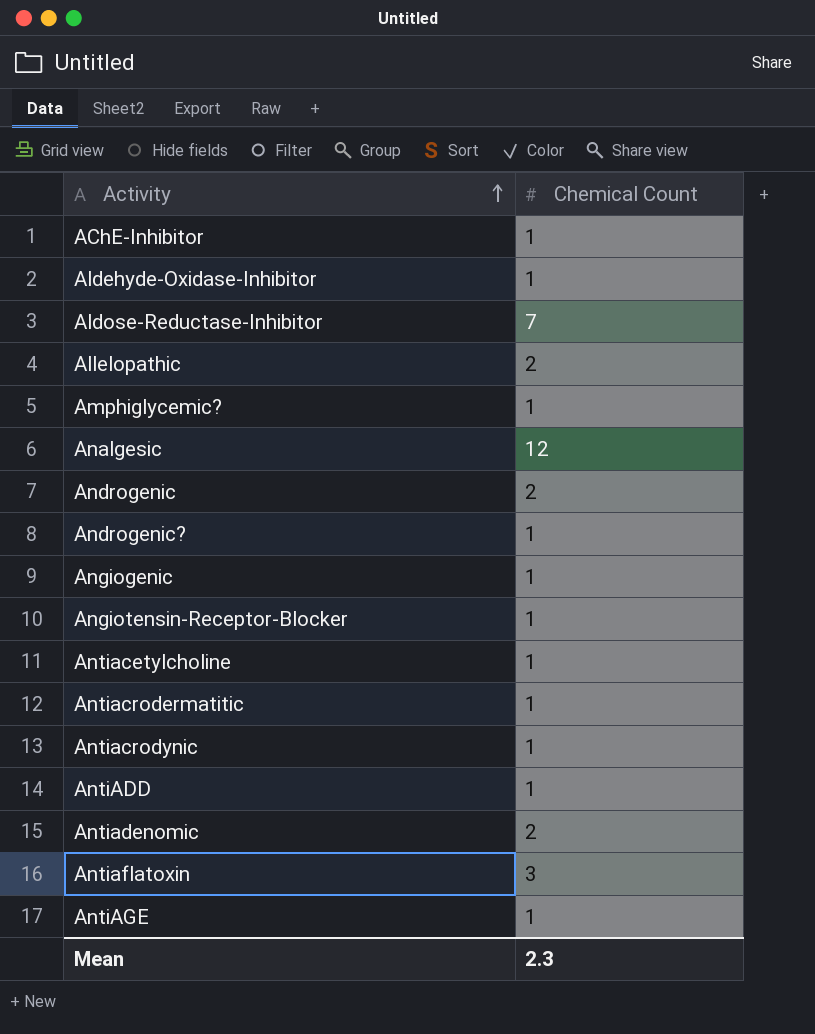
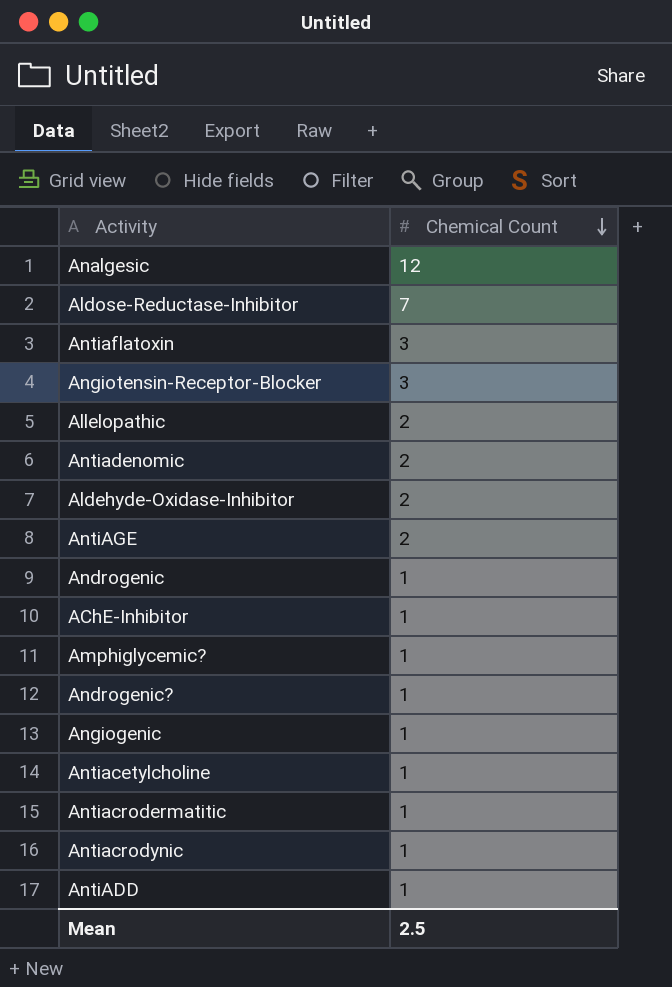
row order: Activity ascending -> Chemical Count descending
Angiotensin-Receptor-Blocker | Chemical Count: 1 -> 3
Aldehyde-Oxidase-Inhibitor | Chemical Count: 1 -> 2
AntiAGE | Chemical Count: 1 -> 2
Androgenic | Chemical Count: 2 -> 1
Mean | Chemical Count: 2.3 -> 2.5

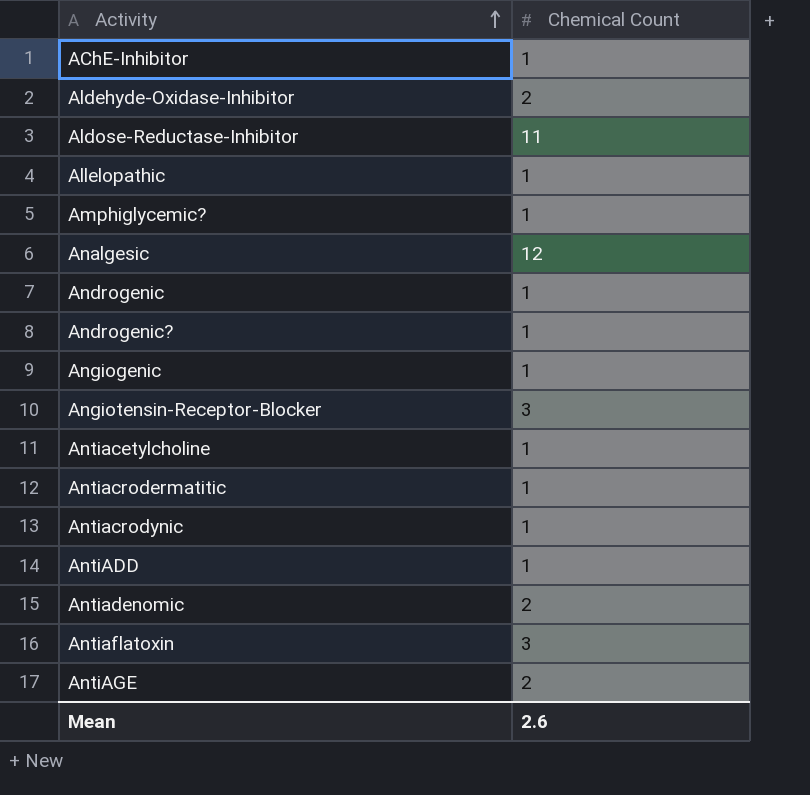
row order: Chemical Count descending -> Activity ascending
Aldose-Reductase-Inhibitor | Chemical Count: 7 -> 11
Allelopathic | Chemical Count: 2 -> 1
Mean | Chemical Count: 2.5 -> 2.6

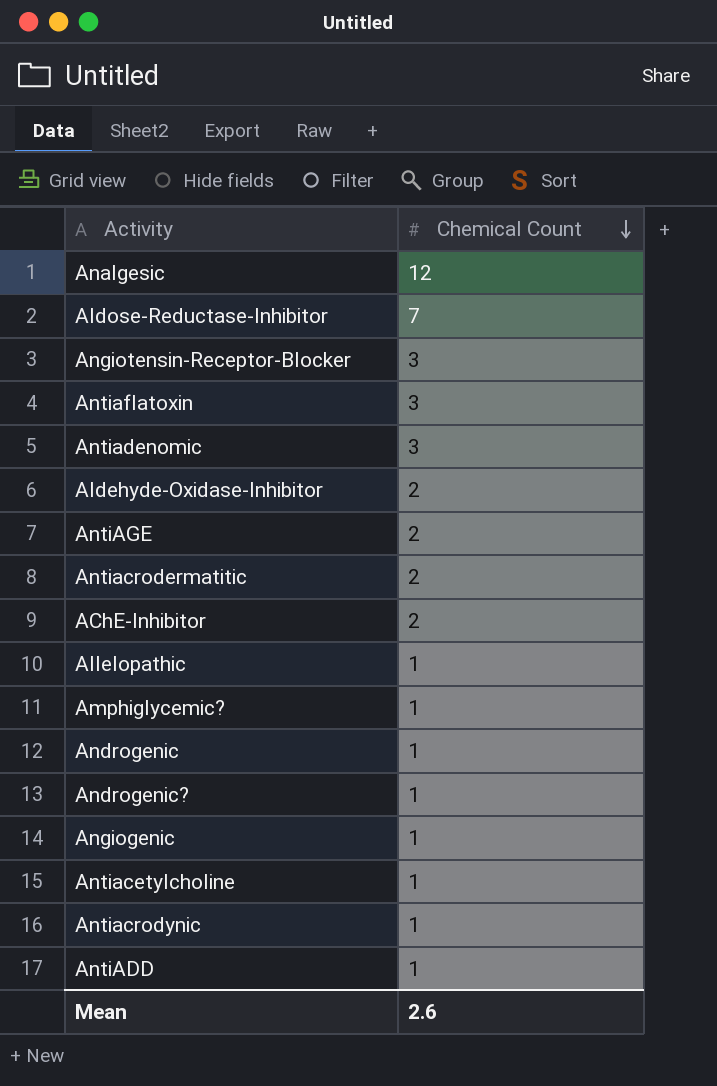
row order: Activity ascending -> Chemical Count descending
Aldose-Reductase-Inhibitor | Chemical Count: 11 -> 7
Antiadenomic | Chemical Count: 2 -> 3
Antiacrodermatitic | Chemical Count: 1 -> 2
AChE-Inhibitor | Chemical Count: 1 -> 2

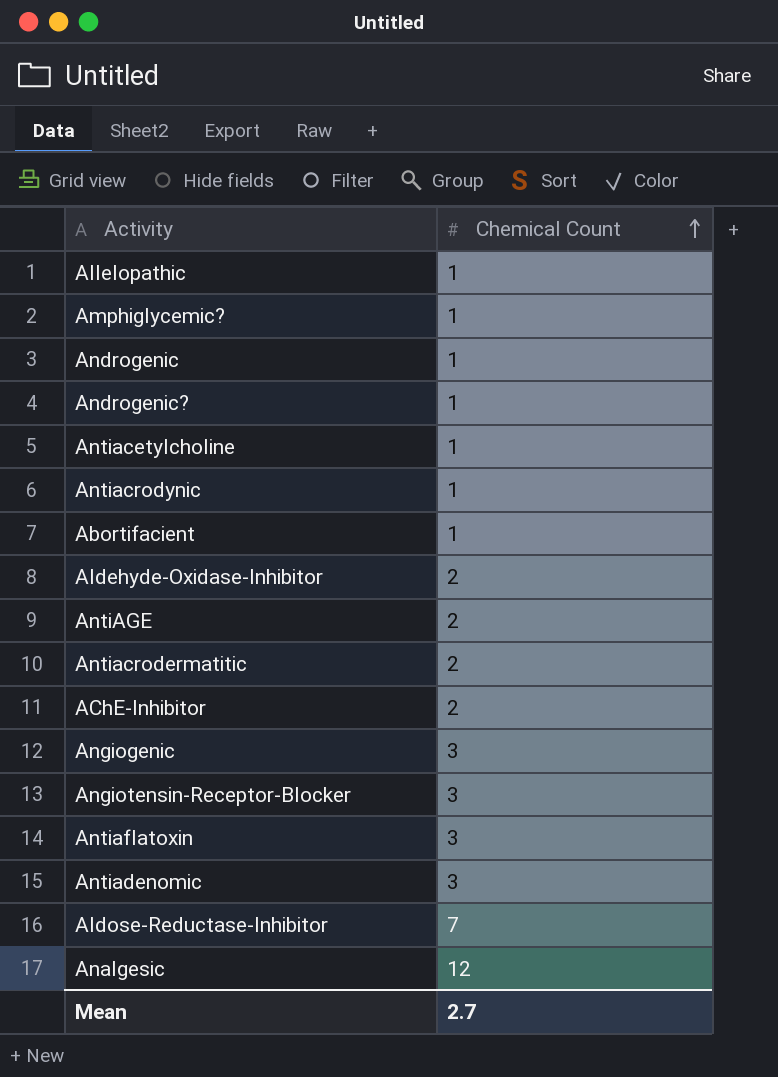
row order: Chemical Count descending -> Chemical Count ascending
row AntiADD: 1 -> none
row Abortifacient: none -> 1
Angiogenic | Chemical Count: 1 -> 3
Mean | Chemical Count: 2.6 -> 2.7

